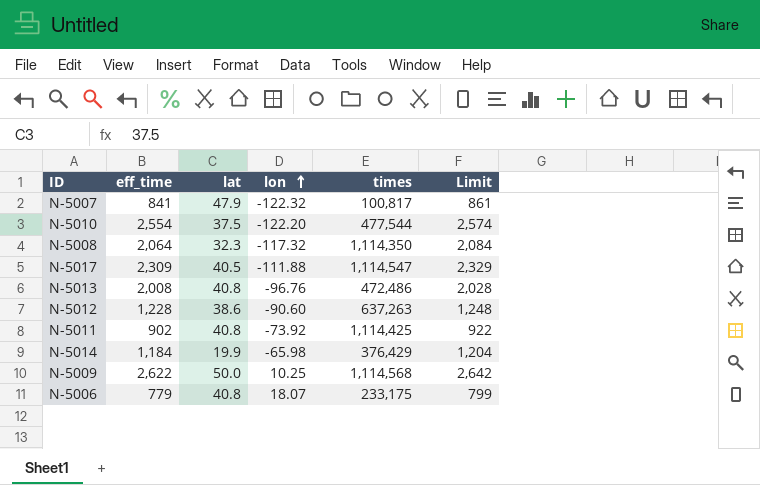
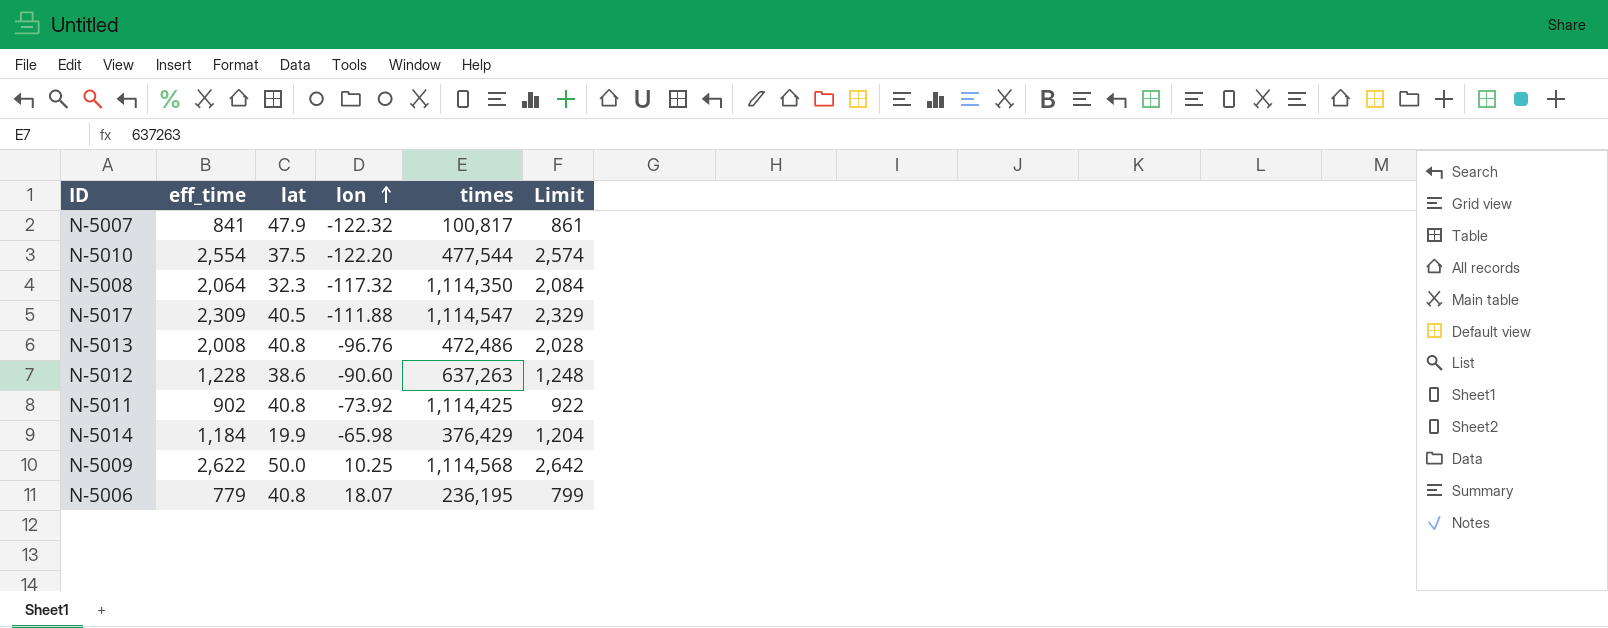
N-5006 | times: 233,175 -> 236,195

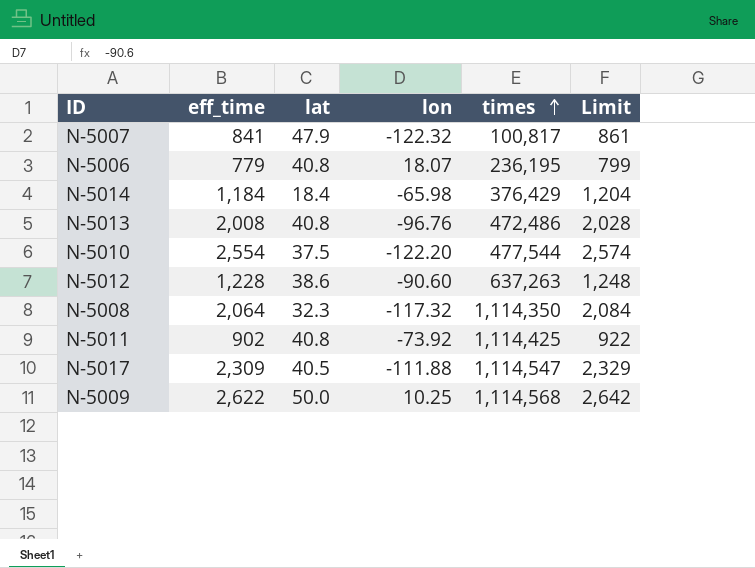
row order: lon ascending -> times ascending
N-5014 | lat: 19.9 -> 18.4

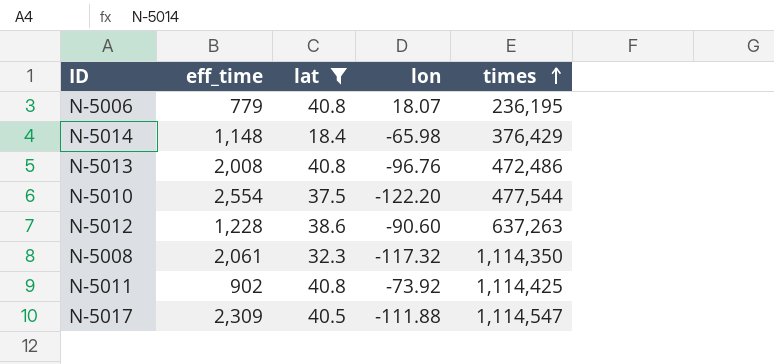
filter: none -> lat <= 40.8
column Limit | formula: [eff_time] + 20 -> none
N-5014 | eff_time: 1,184 -> 1,148
N-5008 | eff_time: 2,064 -> 2,061

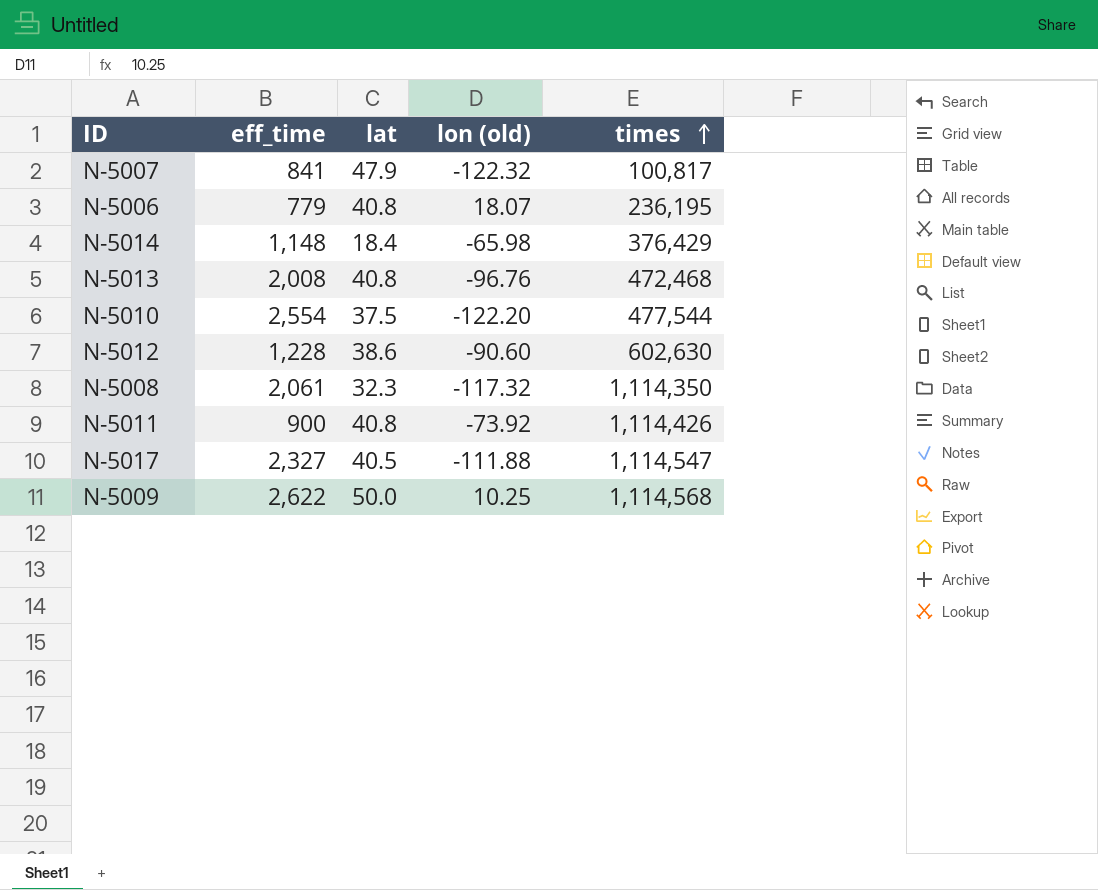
filter: lat <= 40.8 -> none
column name: lon -> lon (old)
N-5013 | times: 472,486 -> 472,468
N-5012 | times: 637,263 -> 602,630
N-5011 | eff_time: 902 -> 900
N-5011 | times: 1,114,425 -> 1,114,426
N-5017 | eff_time: 2,309 -> 2,327

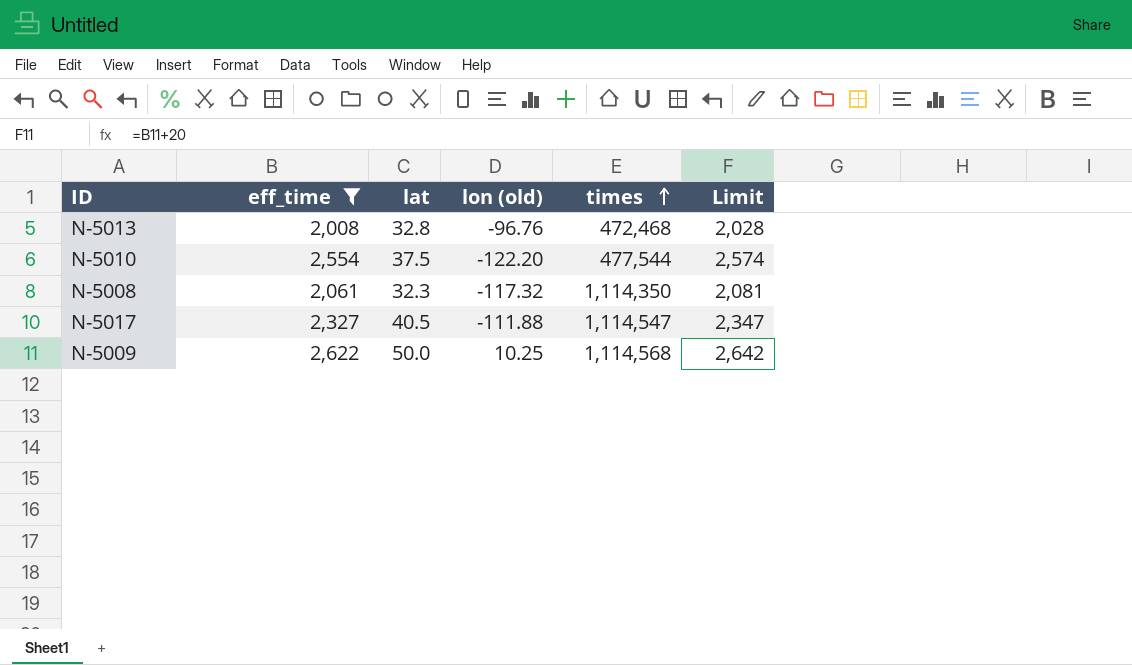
filter: none -> eff_time >= 2,008
column Limit | formula: none -> [eff_time] + 20
N-5013 | lat: 40.8 -> 32.8

